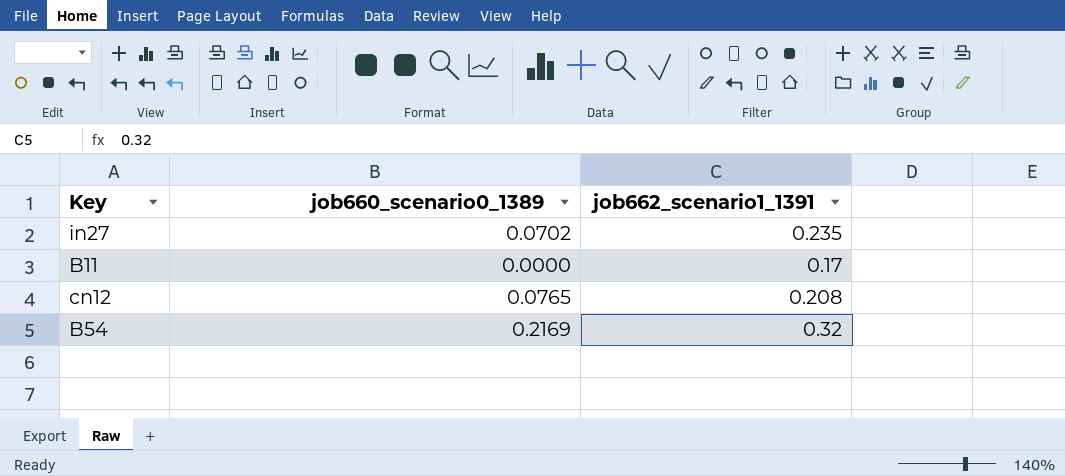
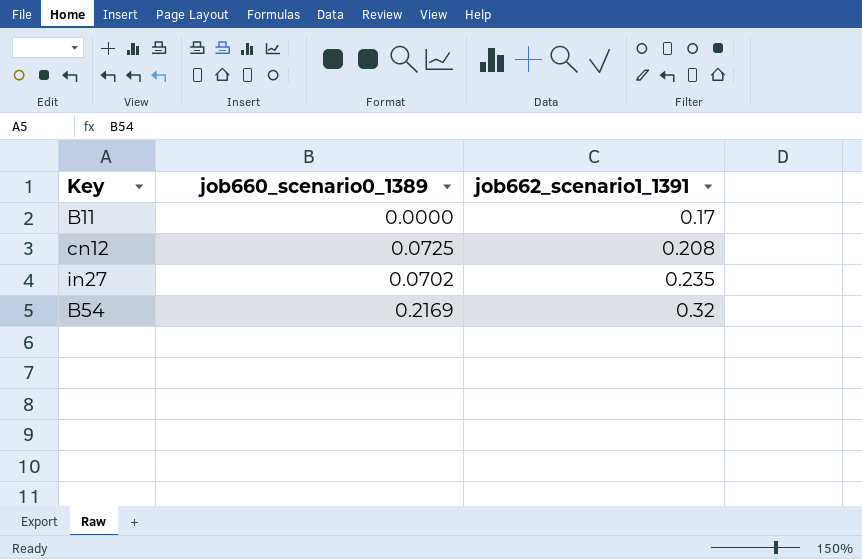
row order: none -> job662_scenario1_1391 ascending
cn12 | job660_scenario0_1389: 0.0765 -> 0.0725

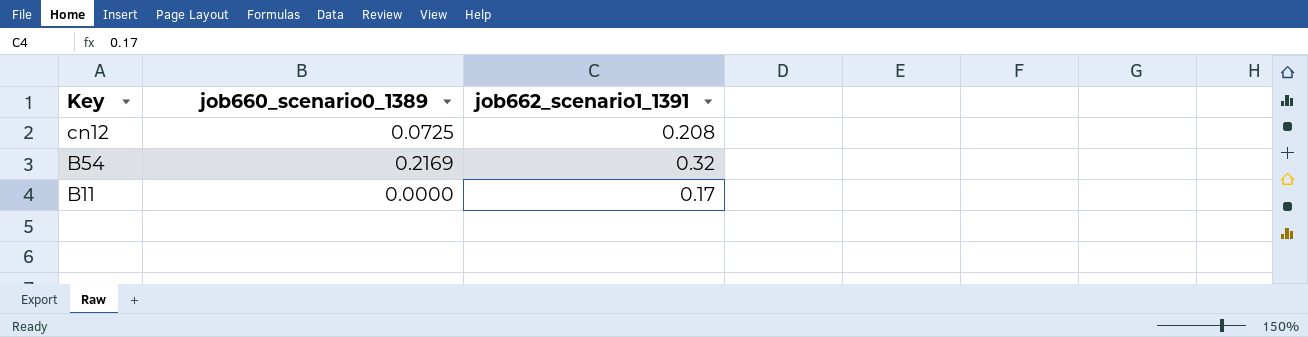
row order: job662_scenario1_1391 ascending -> Key descending
row in27: 0.0702 | 0.235 -> none

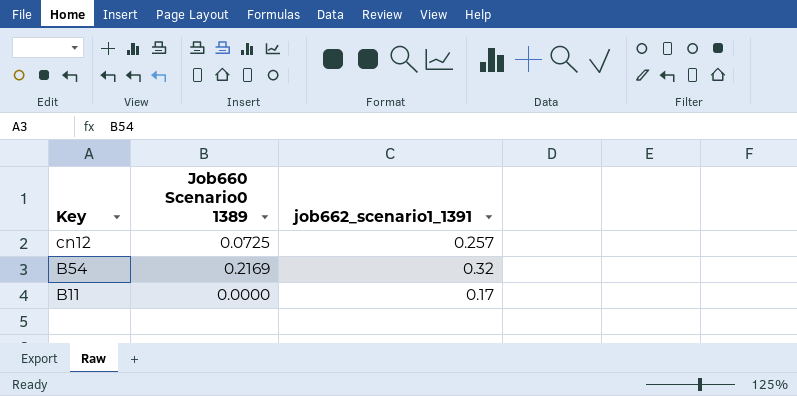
column name: job660_scenario0_1389 -> Job660 Scenario0 1389
cn12 | job662_scenario1_1391: 0.208 -> 0.257

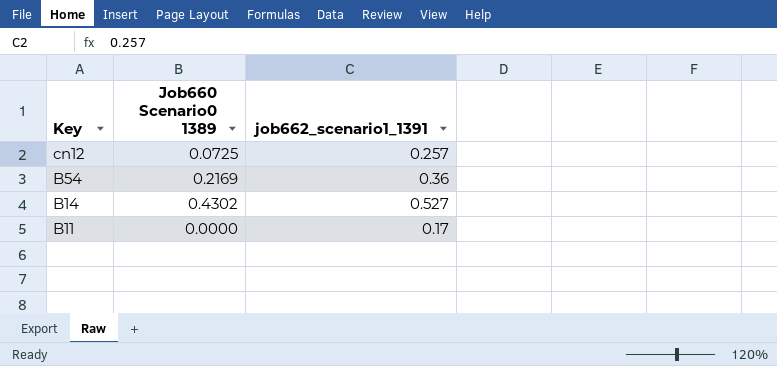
B54 | job662_scenario1_1391: 0.32 -> 0.36
row B14: none -> 0.4302 | 0.527

